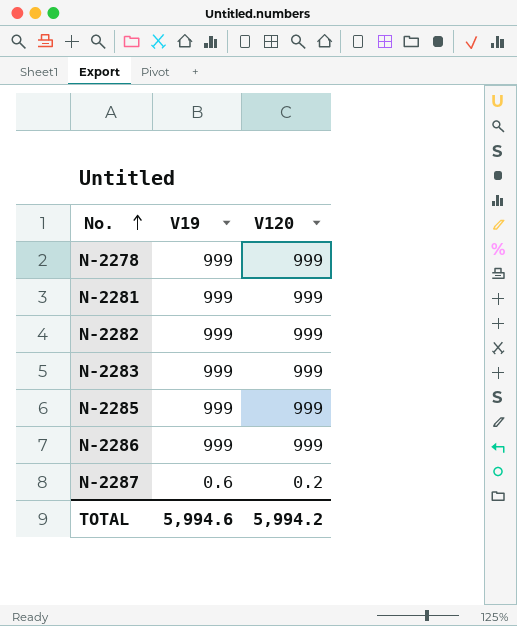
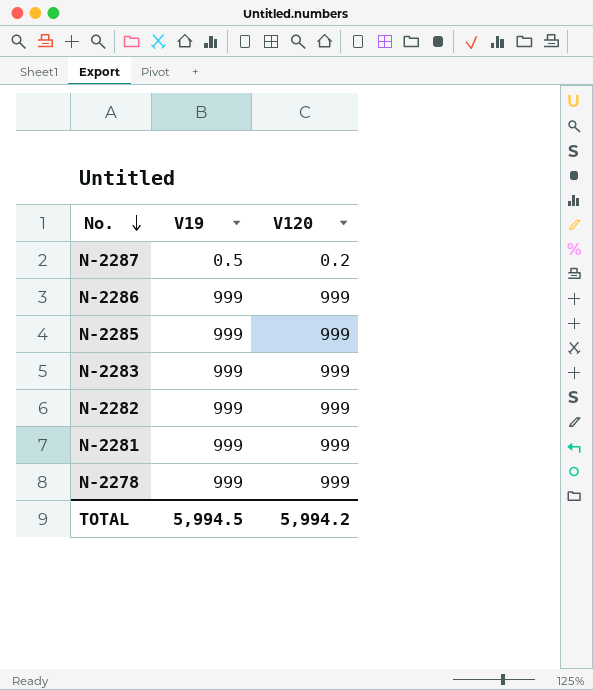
row order: No. ascending -> No. descending
N-2287 | V19: 0.6 -> 0.5
TOTAL | V19: 5,994.6 -> 5,994.5

